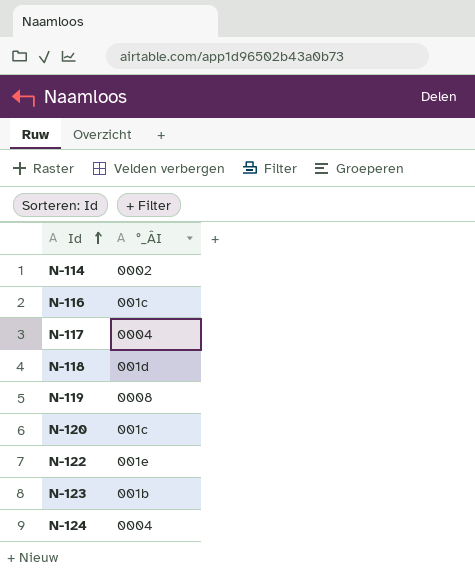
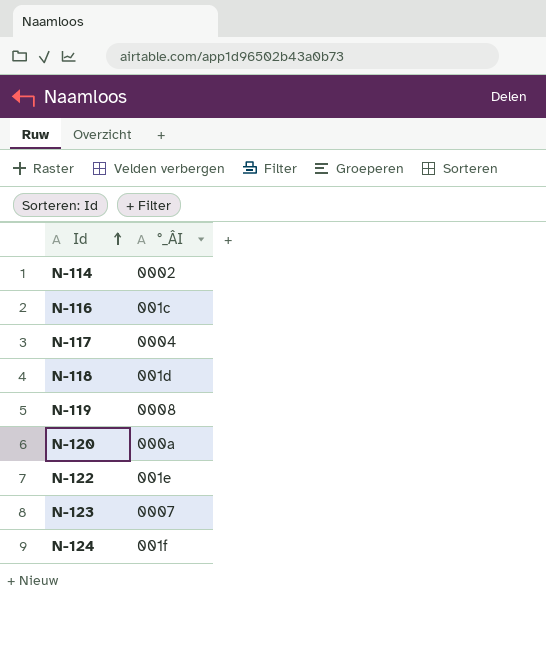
N-120 | °_ÂI: 001c -> 000a
N-123 | °_ÂI: 001b -> 0007
N-124 | °_ÂI: 0004 -> 001f

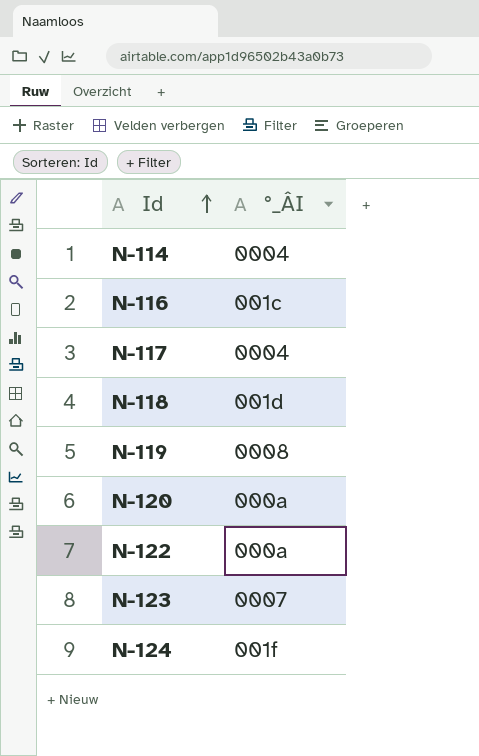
N-114 | °_ÂI: 0002 -> 0004
N-122 | °_ÂI: 001e -> 000a

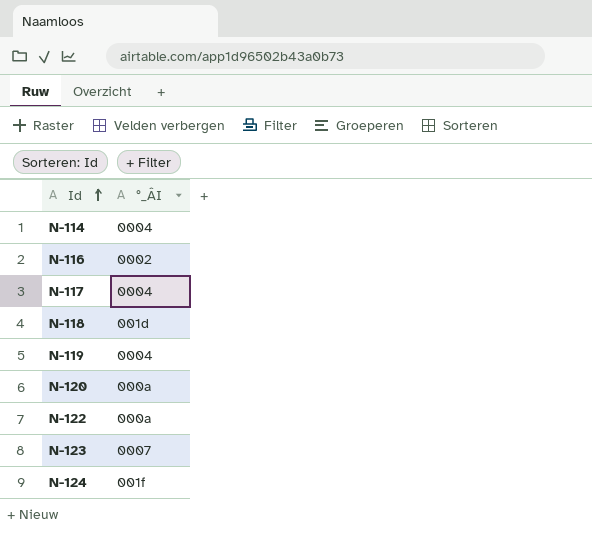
N-116 | °_ÂI: 001c -> 0002
N-119 | °_ÂI: 0008 -> 0004

